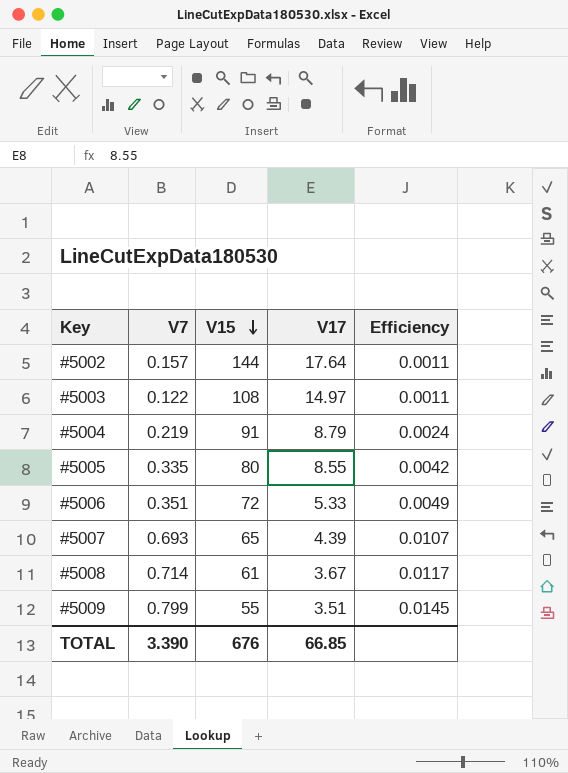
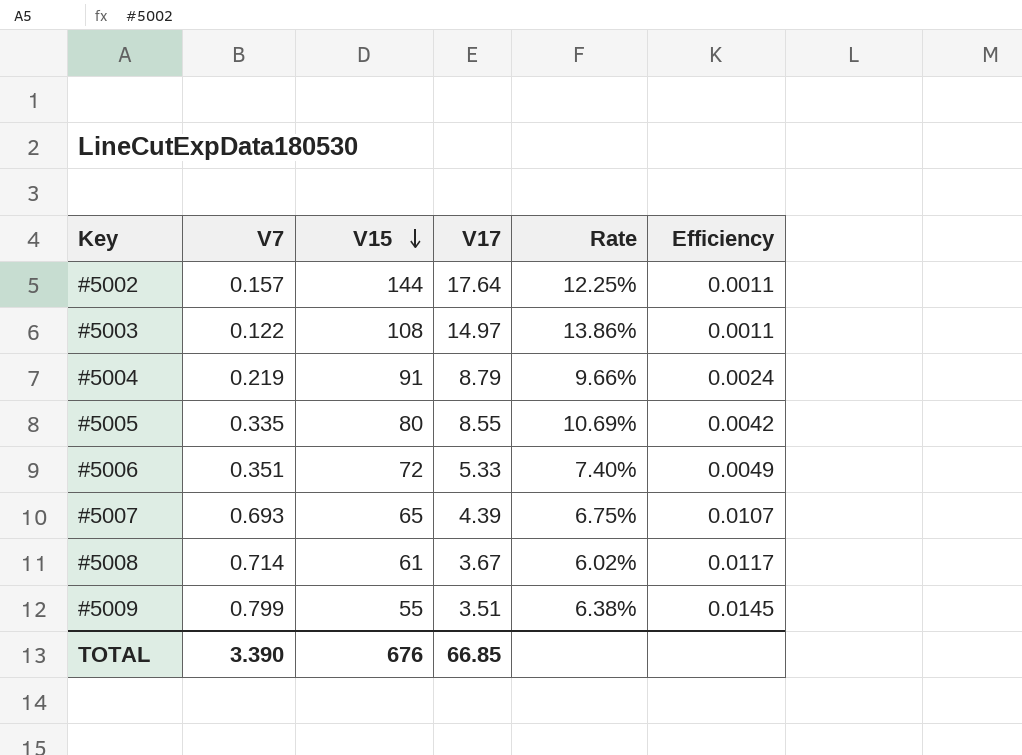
column Rate | formula: none -> [V17] / [V15]

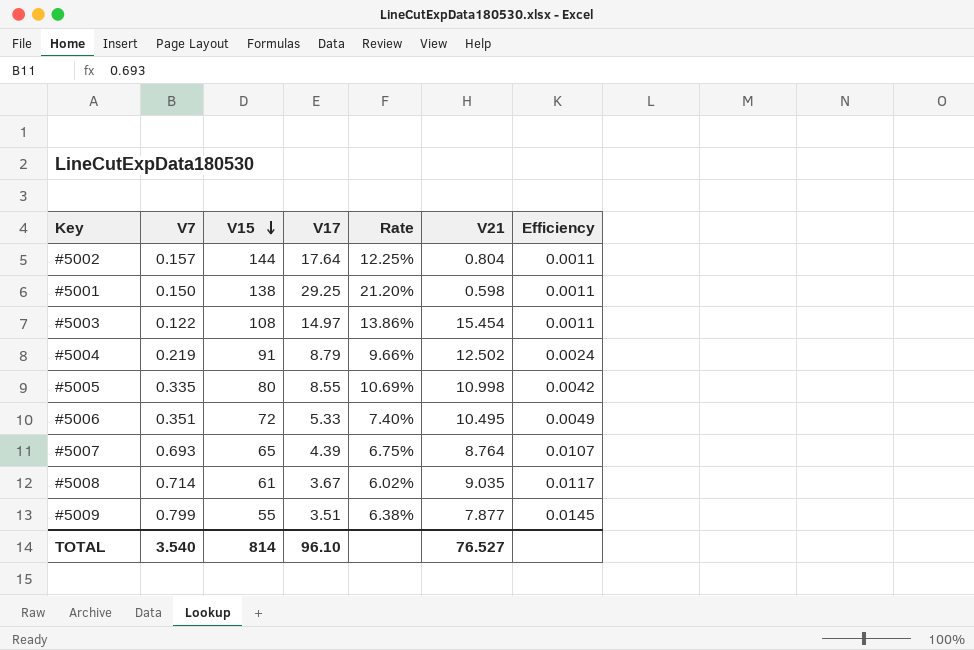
column V21 | position: none -> 6
row #5001: none -> 0.150 | 138 | 29.25 | 21.20% | 0.598 | 0.0011
TOTAL | V7: 3.390 -> 3.540
TOTAL | V15: 676 -> 814
TOTAL | V17: 66.85 -> 96.10

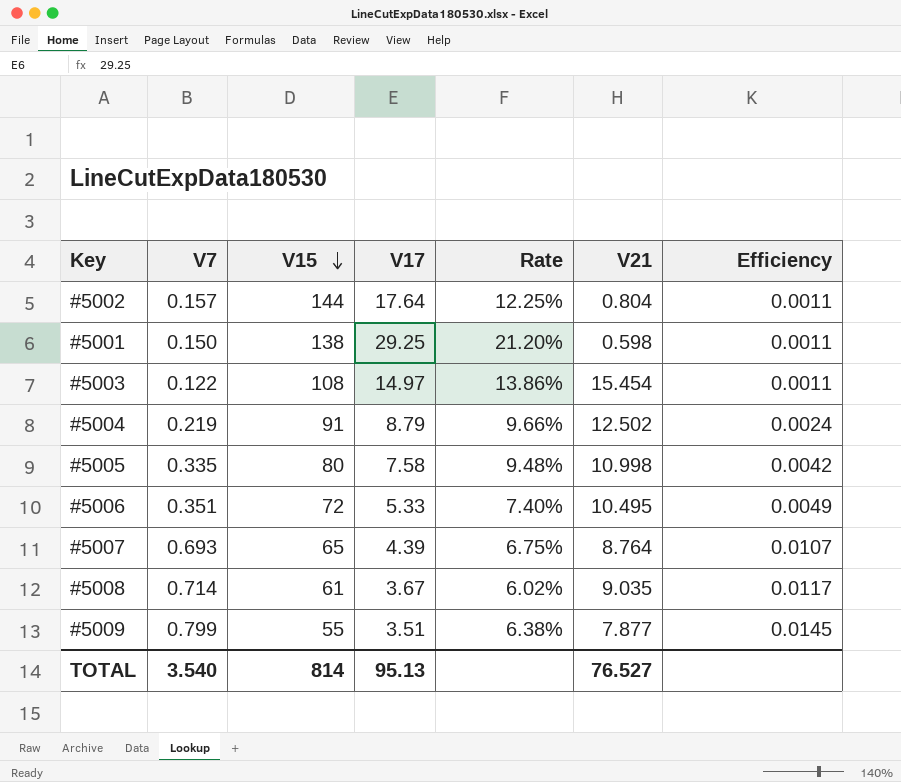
#5005 | V17: 8.55 -> 7.58
#5005 | Rate: 10.69% -> 9.48%
TOTAL | V17: 96.10 -> 95.13

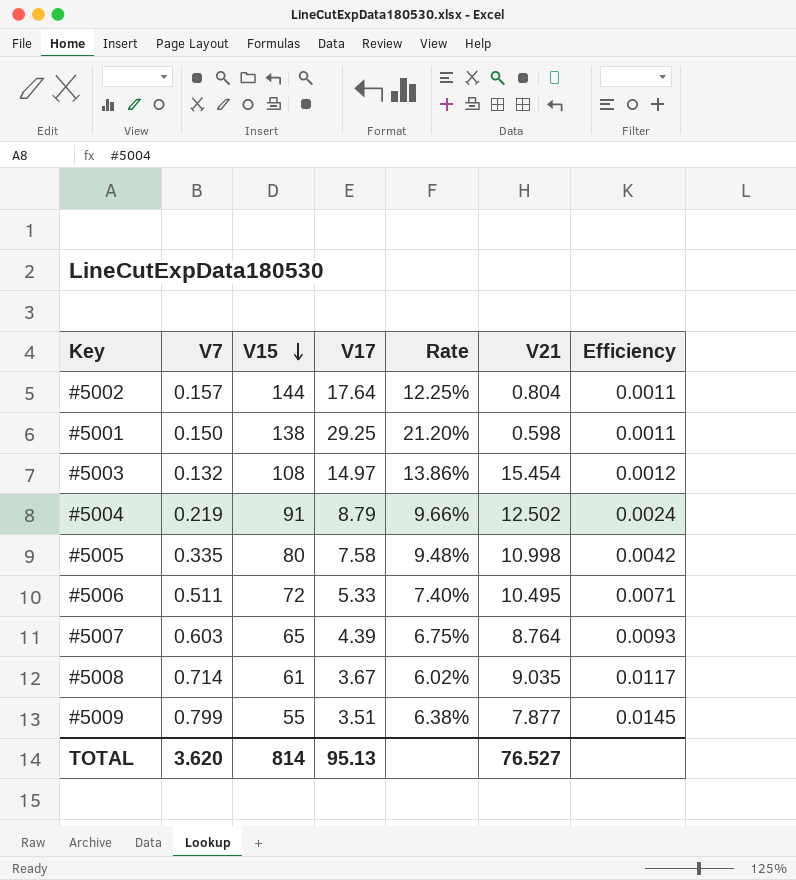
#5003 | V7: 0.122 -> 0.132
#5003 | Efficiency: 0.0011 -> 0.0012
#5006 | V7: 0.351 -> 0.511
#5006 | Efficiency: 0.0049 -> 0.0071
#5007 | V7: 0.693 -> 0.603
#5007 | Efficiency: 0.0107 -> 0.0093
TOTAL | V7: 3.540 -> 3.620

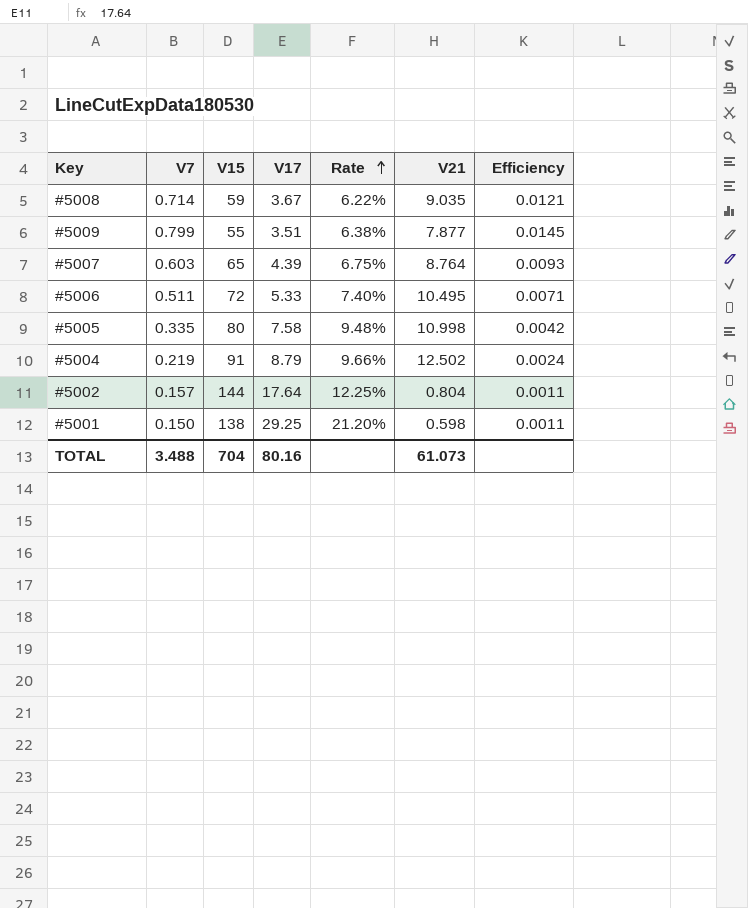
row order: V15 descending -> Rate ascending
row #5003: 0.132 | 108 | 14.97 | 13.86% | 15.454 | 0.0012 -> none
#5008 | V15: 61 -> 59
#5008 | Rate: 6.02% -> 6.22%
#5008 | Efficiency: 0.0117 -> 0.0121
TOTAL | V7: 3.620 -> 3.488
TOTAL | V15: 814 -> 704
TOTAL | V17: 95.13 -> 80.16
TOTAL | V21: 76.527 -> 61.073

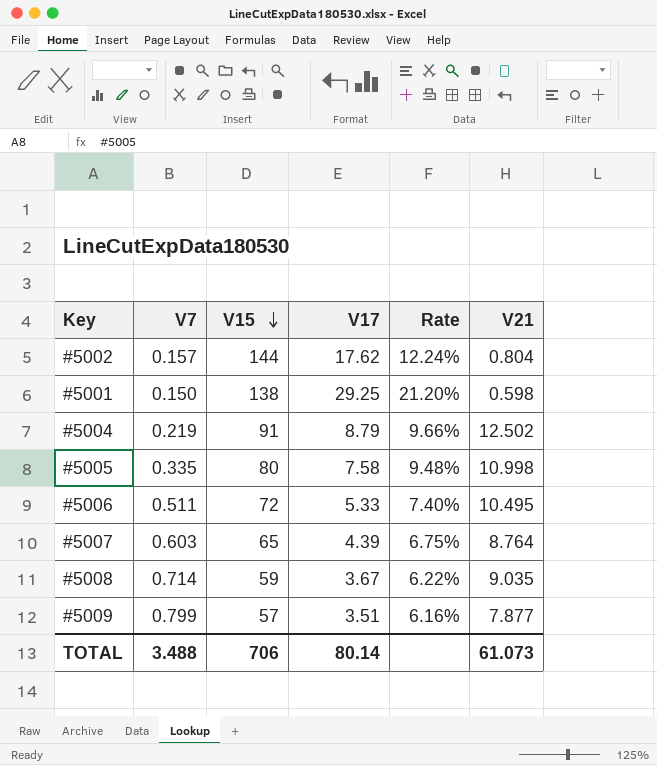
row order: Rate ascending -> V15 descending
column Efficiency | formula: [V7] / [V15] -> none
#5002 | V17: 17.64 -> 17.62
#5002 | Rate: 12.25% -> 12.24%
#5009 | V15: 55 -> 57
#5009 | Rate: 6.38% -> 6.16%
TOTAL | V15: 704 -> 706
TOTAL | V17: 80.16 -> 80.14

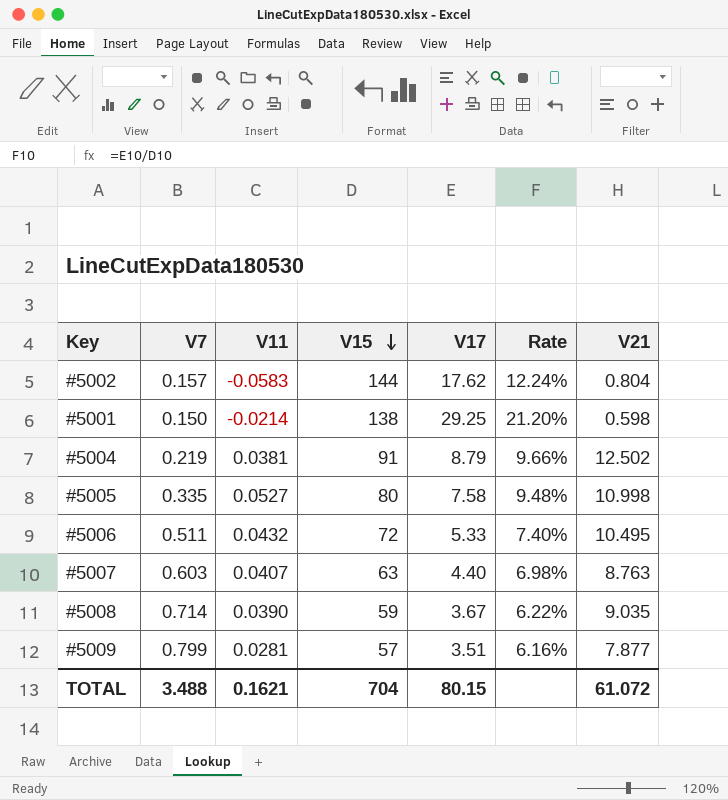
column V11 | position: none -> 3
#5007 | V15: 65 -> 63
#5007 | V17: 4.39 -> 4.40
#5007 | Rate: 6.75% -> 6.98%
#5007 | V21: 8.764 -> 8.763
TOTAL | V15: 706 -> 704
TOTAL | V17: 80.14 -> 80.15
TOTAL | V21: 61.073 -> 61.072

